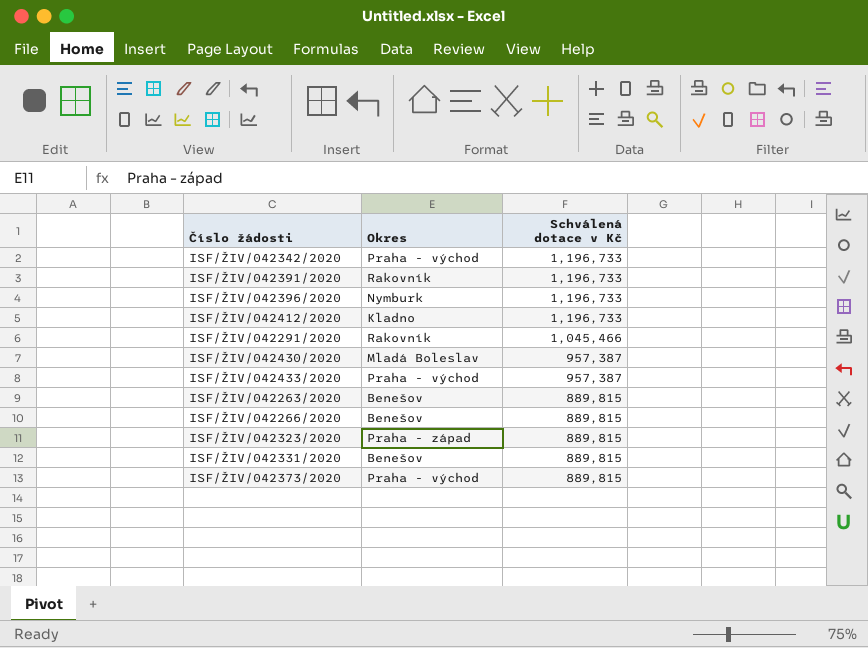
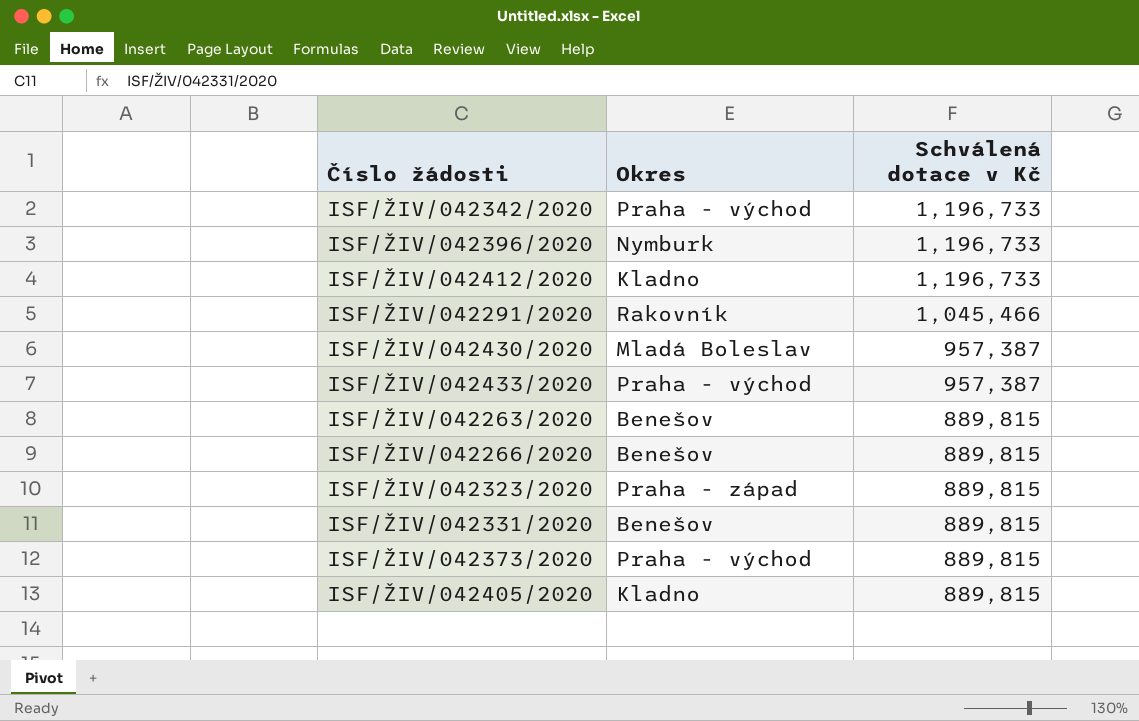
row ISF/ŽIV/042391/2020: Rakovník | 1,196,733 -> none
row ISF/ŽIV/042405/2020: none -> Kladno | 889,815

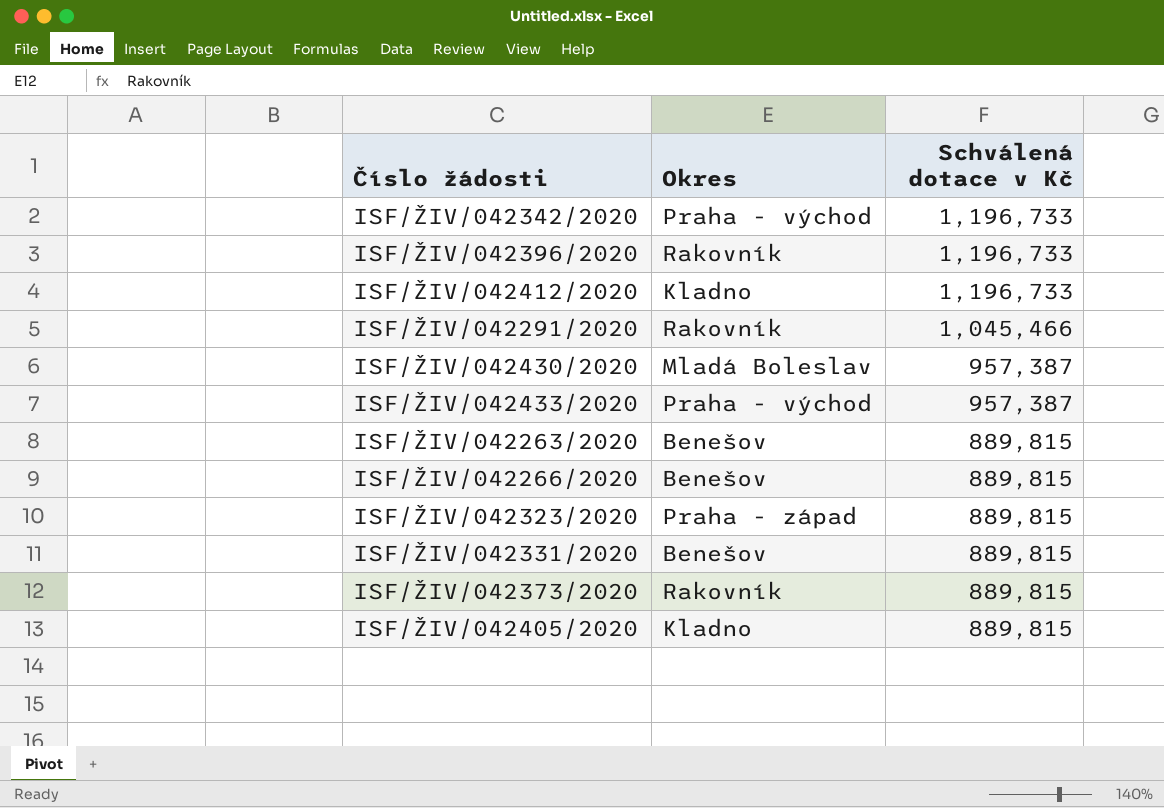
ISF/ŽIV/042396/2020 | Okres: Nymburk -> Rakovník
ISF/ŽIV/042373/2020 | Okres: Praha - východ -> Rakovník

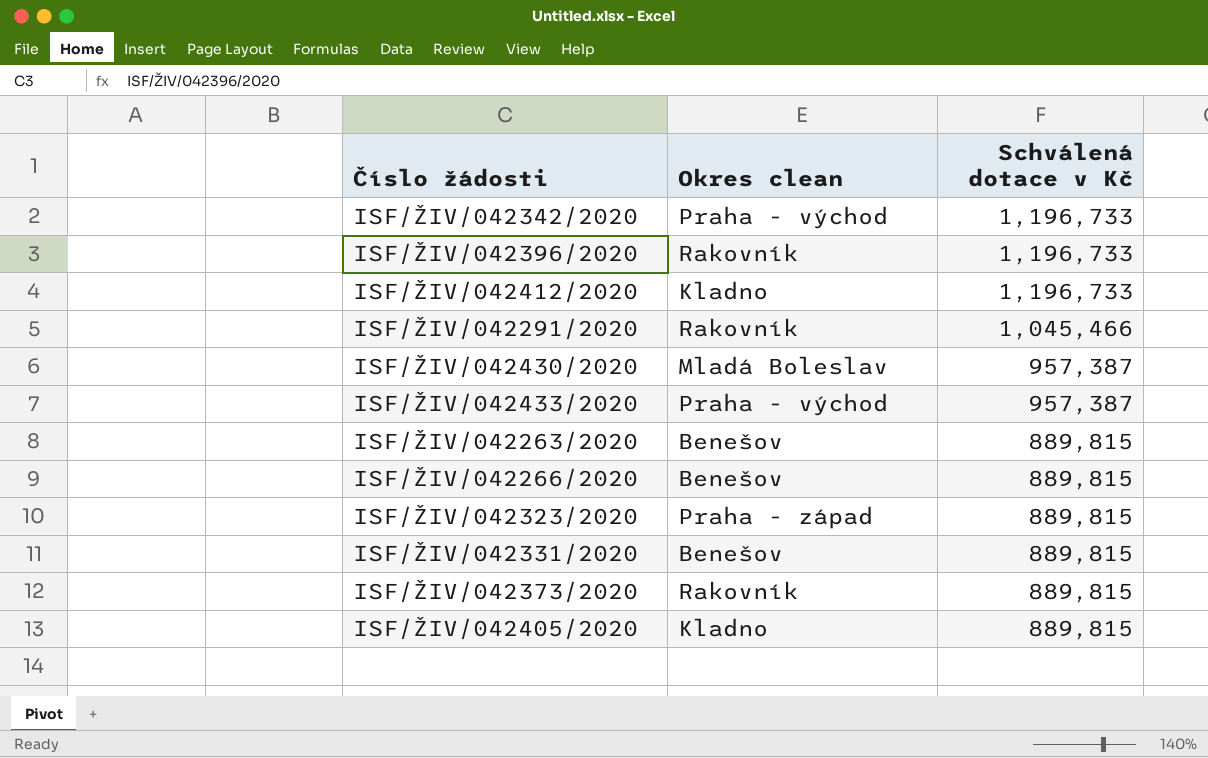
column name: Okres -> Okres clean

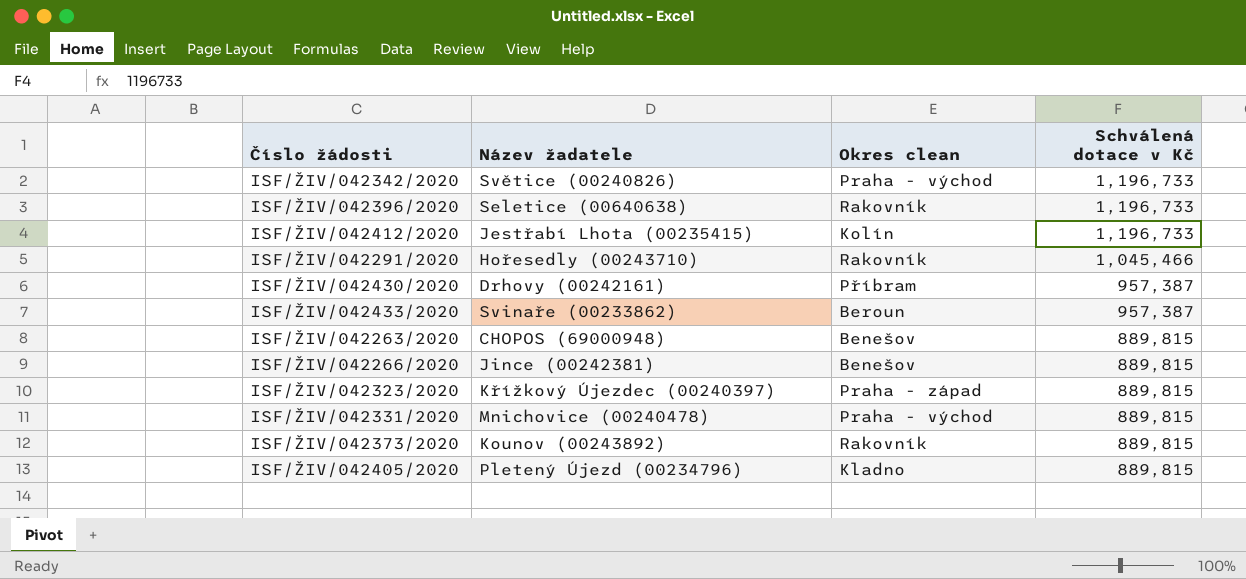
column Název žadatele | position: none -> 2
ISF/ŽIV/042412/2020 | Okres clean: Kladno -> Kolín
ISF/ŽIV/042430/2020 | Okres clean: Mladá Boleslav -> Příbram
ISF/ŽIV/042433/2020 | Okres clean: Praha - východ -> Beroun
ISF/ŽIV/042331/2020 | Okres clean: Benešov -> Praha - východ

